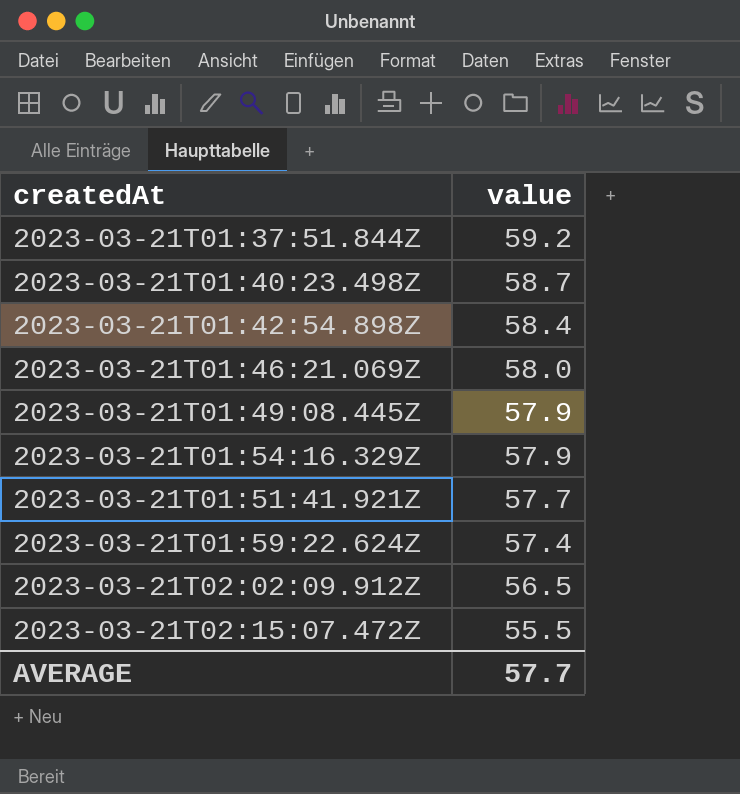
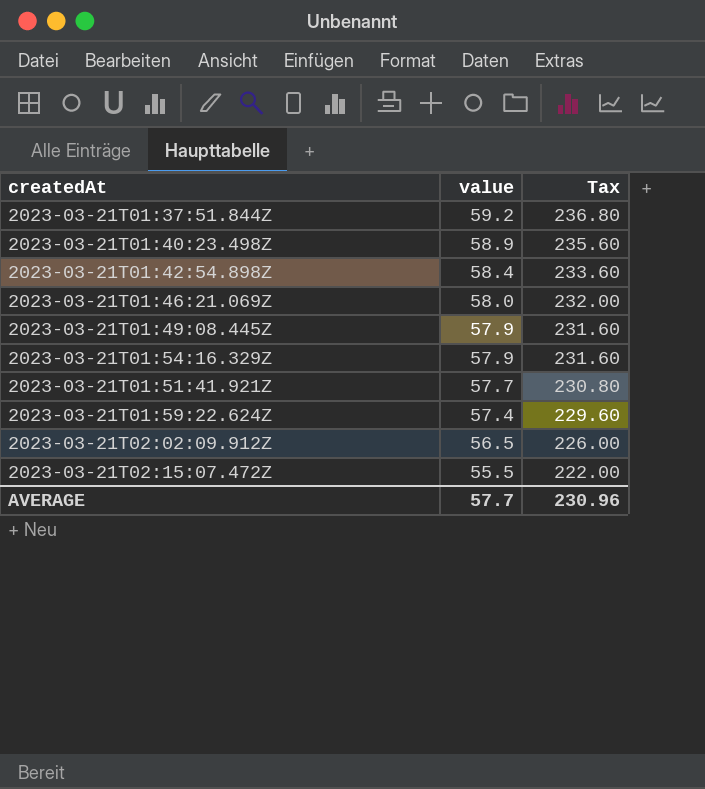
column Tax | formula: none -> [value] * 4
2023-03-21T01:40:23.498Z | value: 58.7 -> 58.9

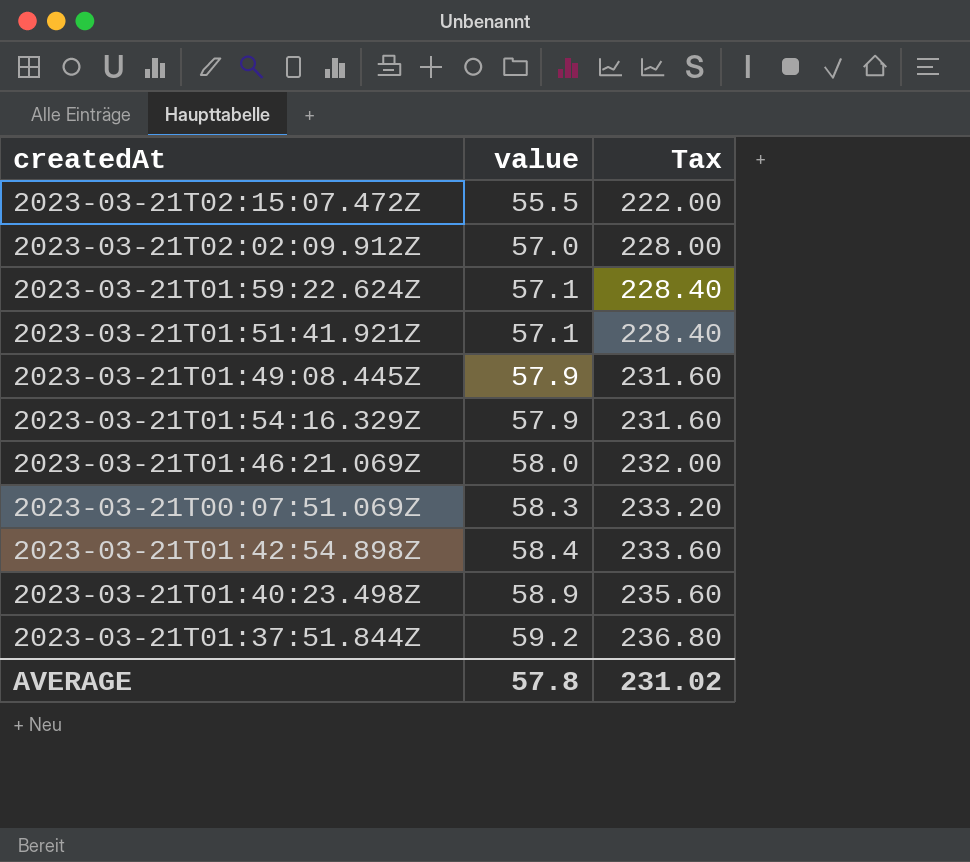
row order: value descending -> value ascending
2023-03-21T02:02:09.912Z | value: 56.5 -> 57.0
2023-03-21T02:02:09.912Z | Tax: 226.00 -> 228.00
2023-03-21T01:59:22.624Z | value: 57.4 -> 57.1
2023-03-21T01:59:22.624Z | Tax: 229.60 -> 228.40
2023-03-21T01:51:41.921Z | value: 57.7 -> 57.1
2023-03-21T01:51:41.921Z | Tax: 230.80 -> 228.40
row 2023-03-21T00:07:51.069Z: none -> 58.3 | 233.20
AVERAGE | value: 57.7 -> 57.8
AVERAGE | Tax: 230.96 -> 231.02

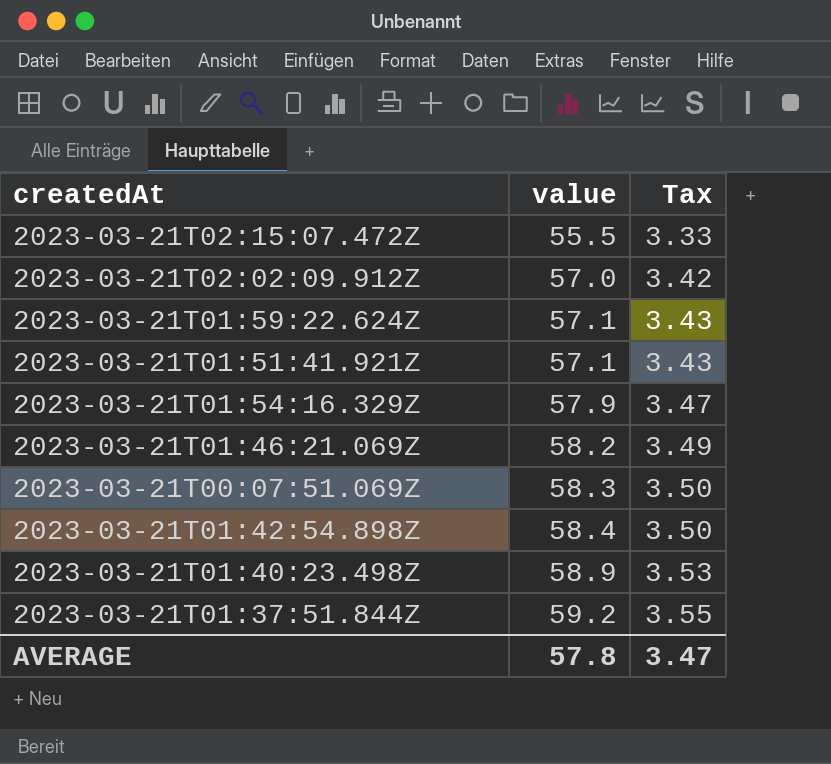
column Tax | formula: [value] * 4 -> [value] * 0.06
row 2023-03-21T01:49:08.445Z: 57.9 | 231.60 -> none
2023-03-21T01:46:21.069Z | value: 58.0 -> 58.2
AVERAGE | Tax: 231.02 -> 3.47

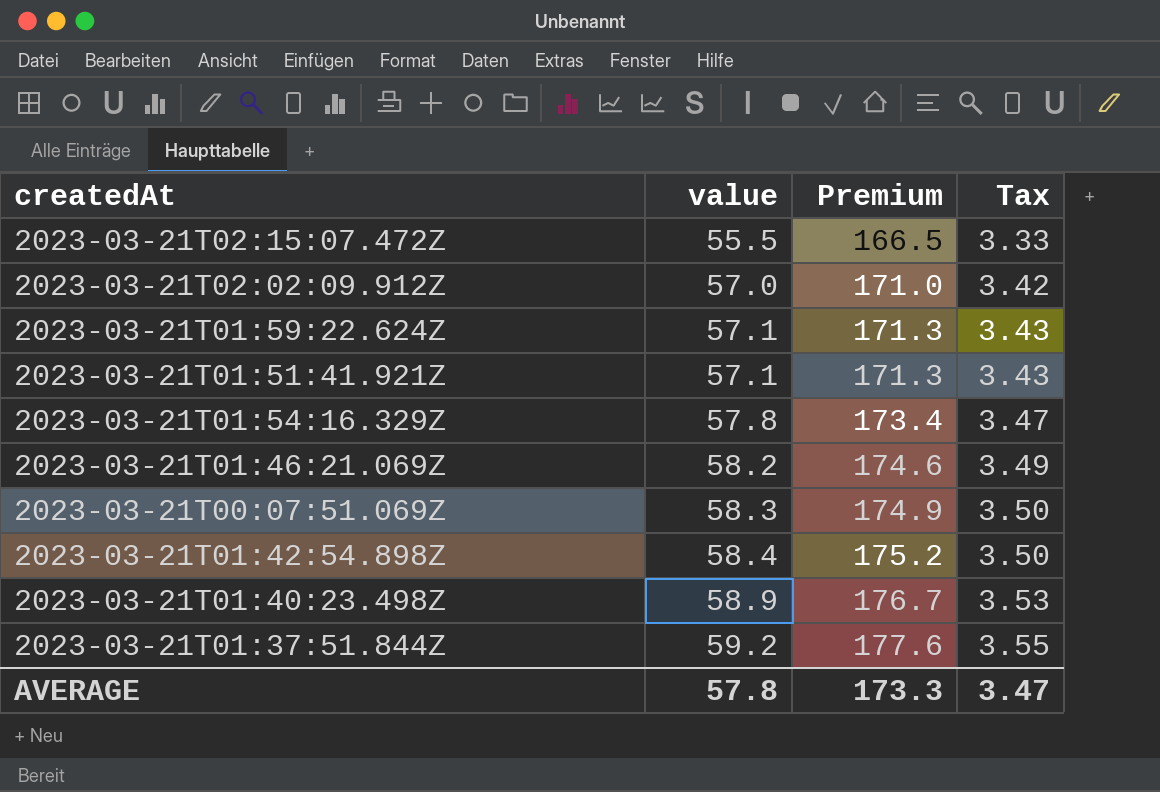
column Premium | formula: none -> [value] * 3
2023-03-21T01:54:16.329Z | value: 57.9 -> 57.8

